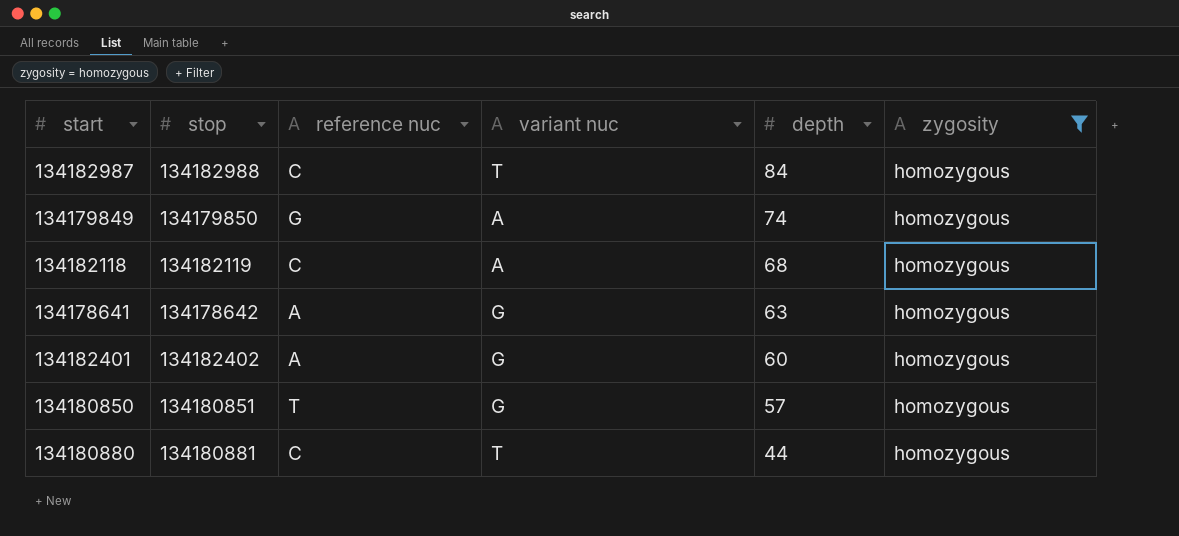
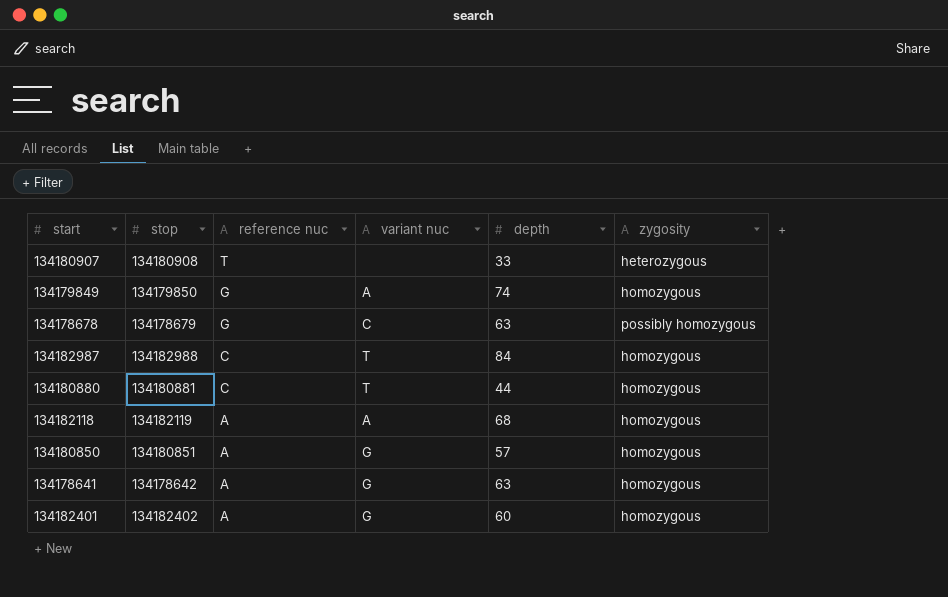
filter: zygosity = homozygous -> none
row order: depth descending -> reference nuc descending
134182118 | reference nuc: C -> A
134180850 | reference nuc: T -> A

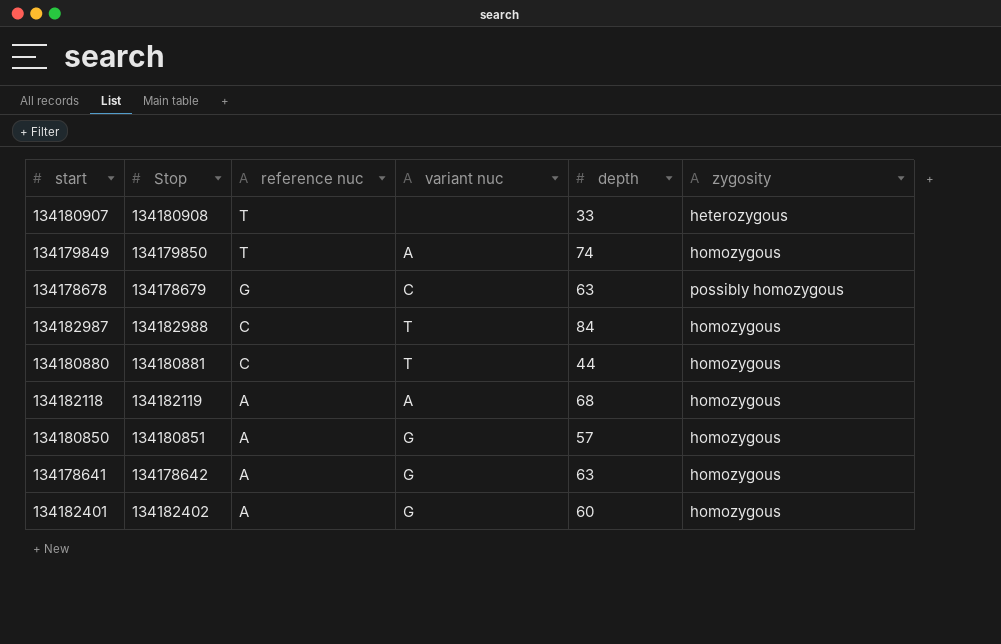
column name: stop -> Stop
134179849 | reference nuc: G -> T

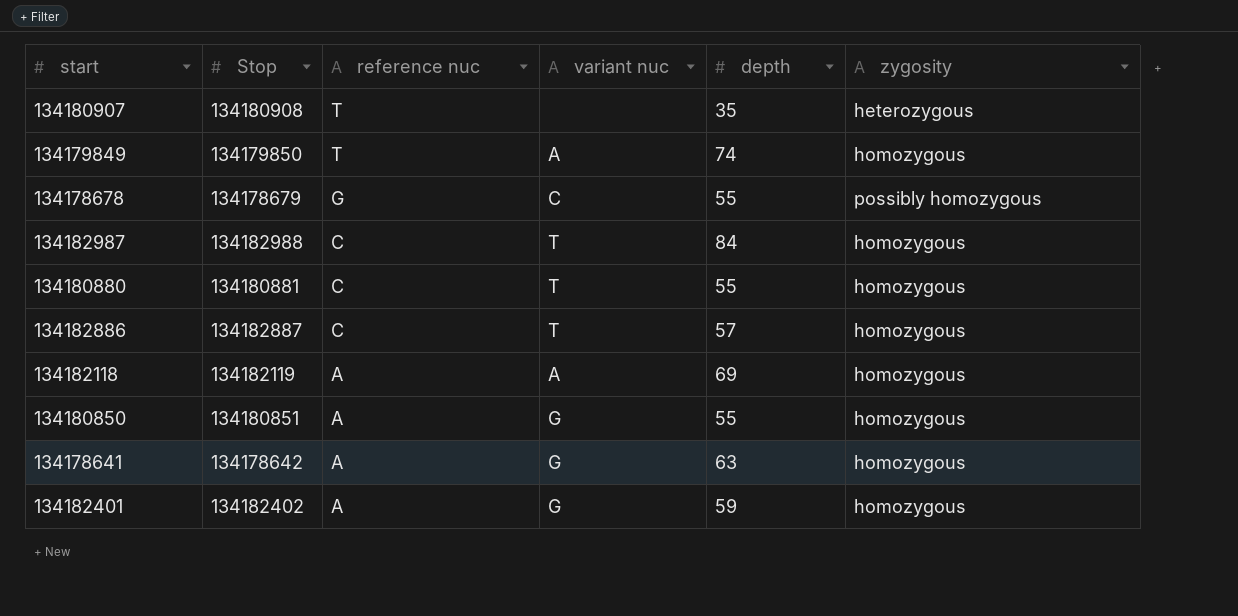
134180907 | depth: 33 -> 35
134178678 | depth: 63 -> 55
134180880 | depth: 44 -> 55
row 134182886: none -> 134182887 | C | T | 57 | homozygous
134182118 | depth: 68 -> 69
134180850 | depth: 57 -> 55
134182401 | depth: 60 -> 59

